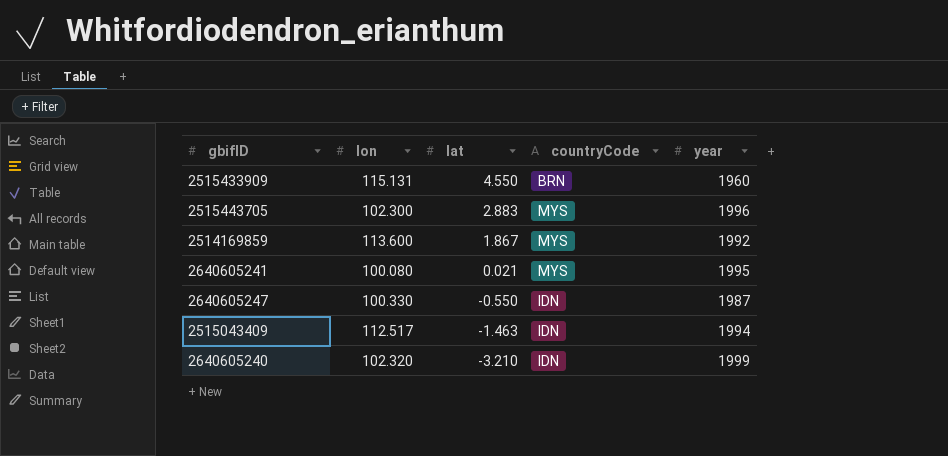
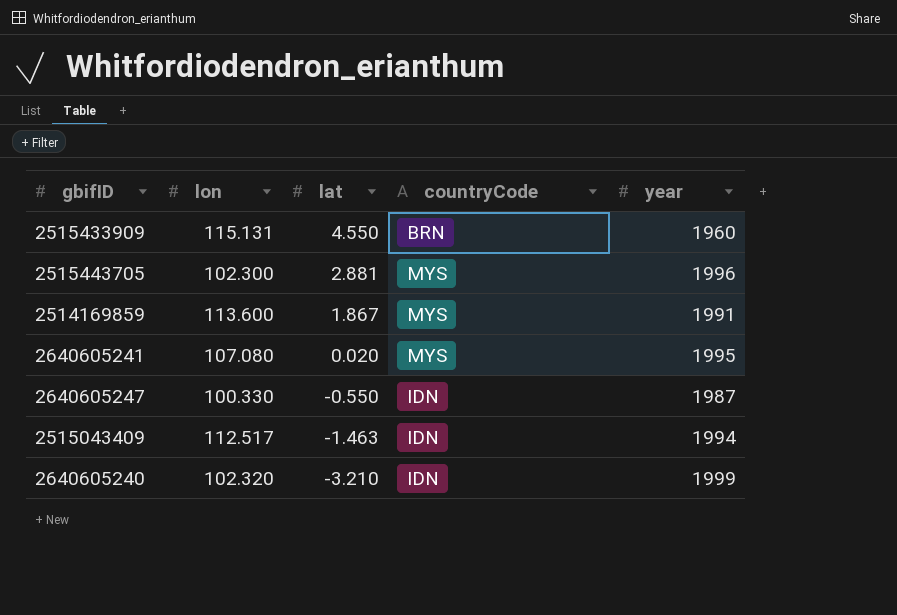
2515443705 | lat: 2.883 -> 2.881
2514169859 | year: 1992 -> 1991
2640605241 | lon: 100.080 -> 107.080
2640605241 | lat: 0.021 -> 0.020

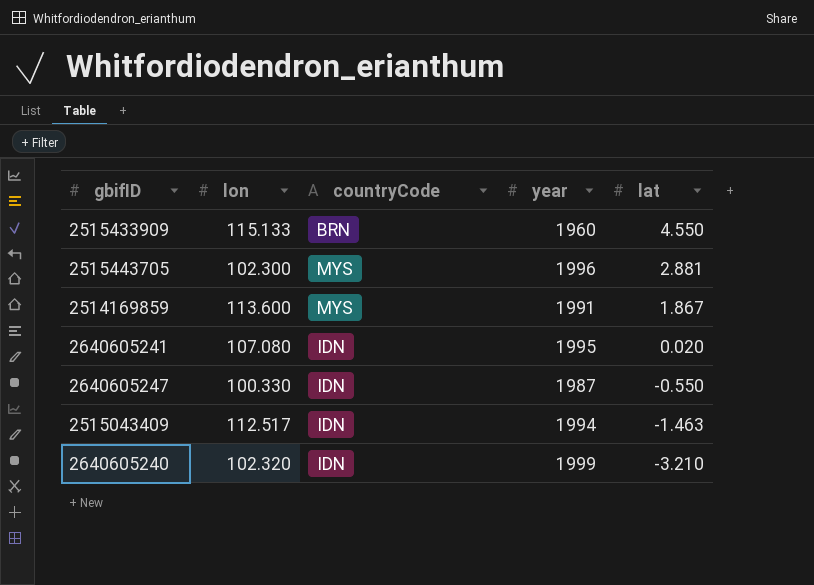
column lat | position: 3 -> 5
2515433909 | lon: 115.131 -> 115.133
2640605241 | countryCode: MYS -> IDN

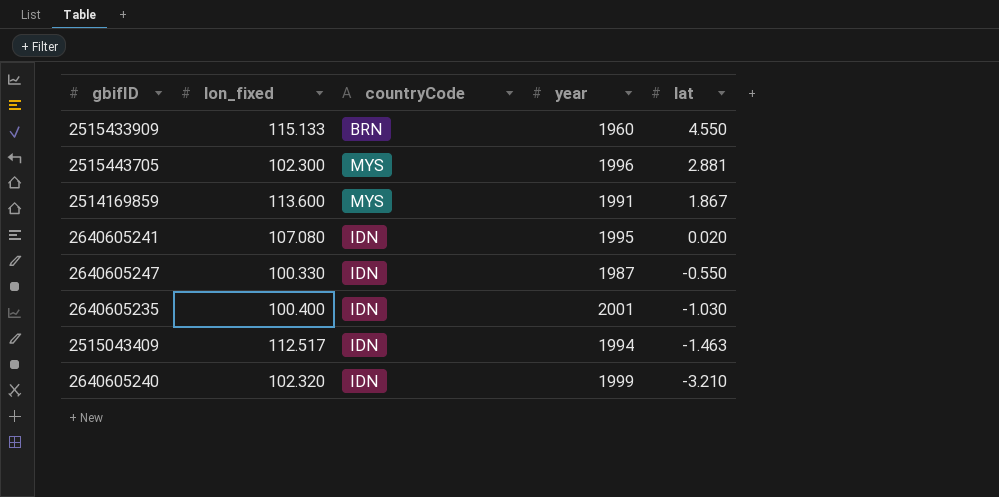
column name: lon -> lon_fixed
row 2640605235: none -> 100.400 | IDN | 2001 | -1.030

